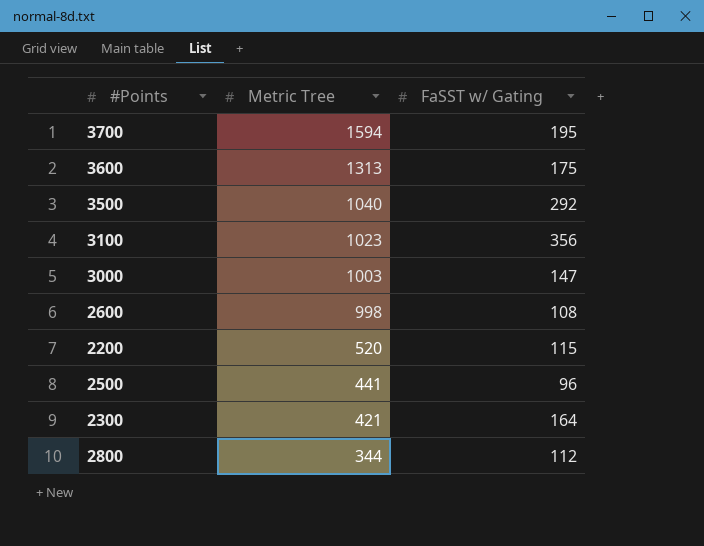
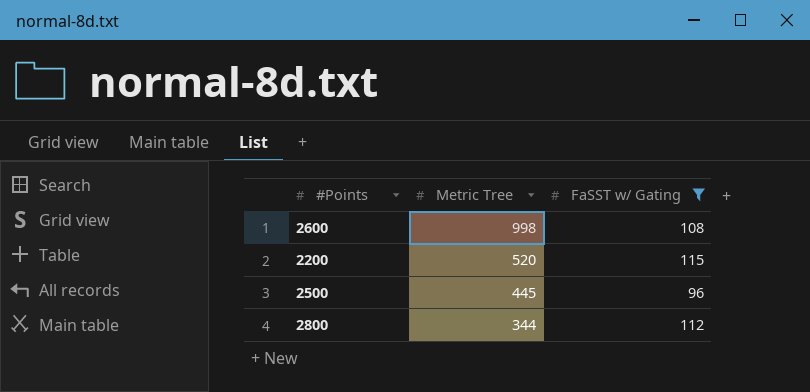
filter: none -> FaSST w/ Gating <= 115
2500 | Metric Tree: 441 -> 445

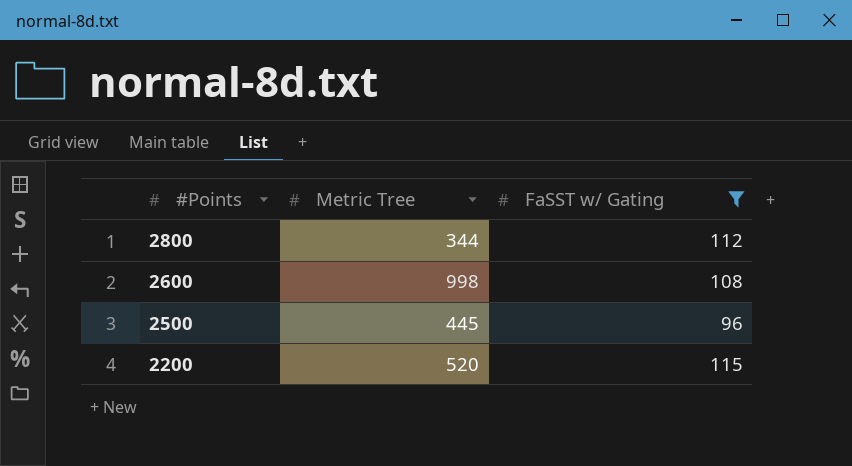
row order: Metric Tree descending -> #Points descending

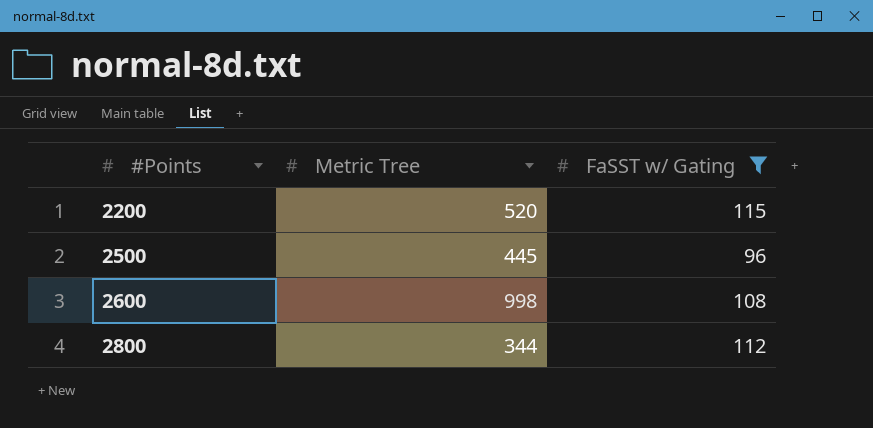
row order: #Points descending -> #Points ascending

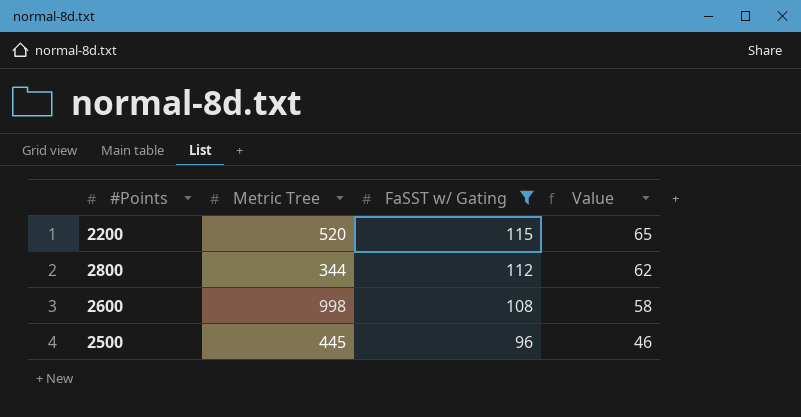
row order: #Points ascending -> FaSST w/ Gating descending
column Value | formula: none -> [FaSST w/ Gating] - 50

